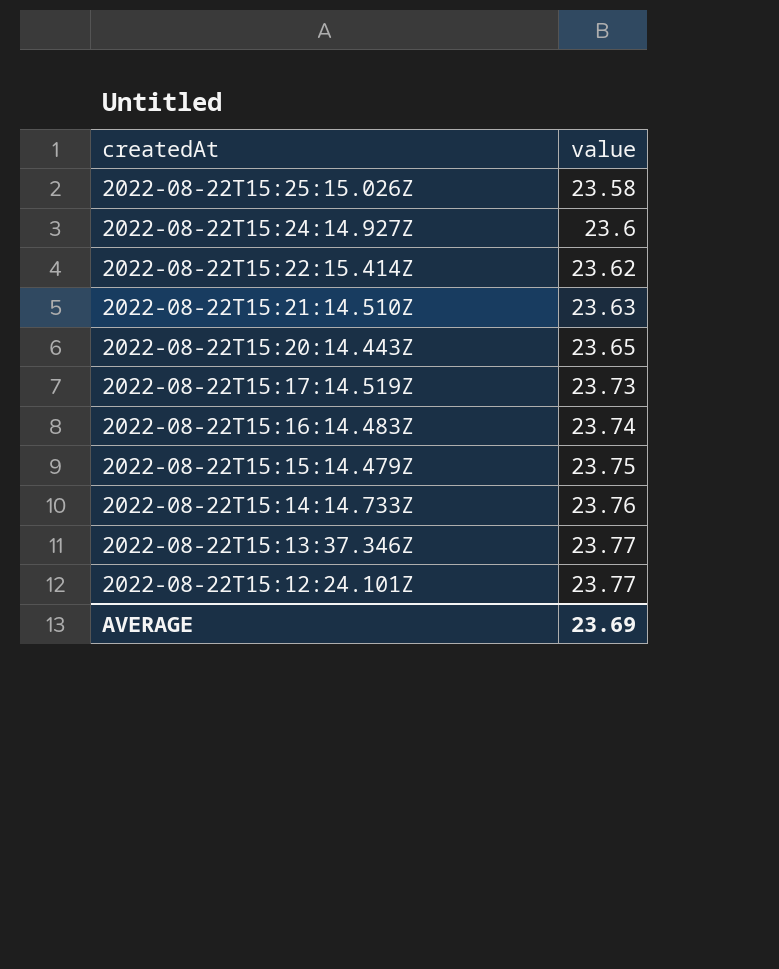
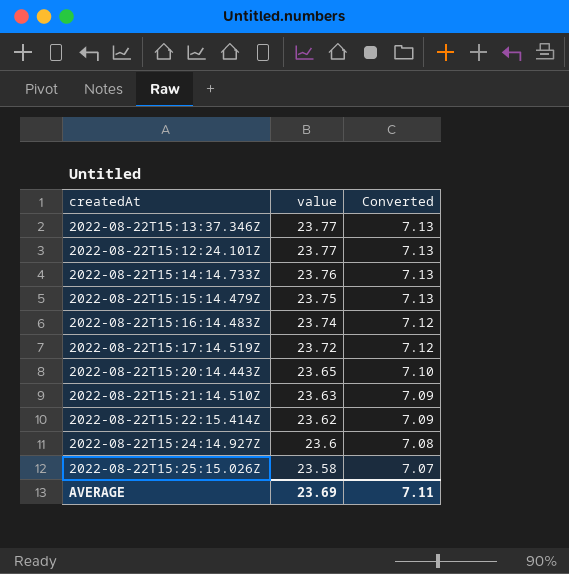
row order: createdAt descending -> value descending
column Converted | formula: none -> [value] * 0.3
2022-08-22T15:17:14.519Z | value: 23.73 -> 23.72

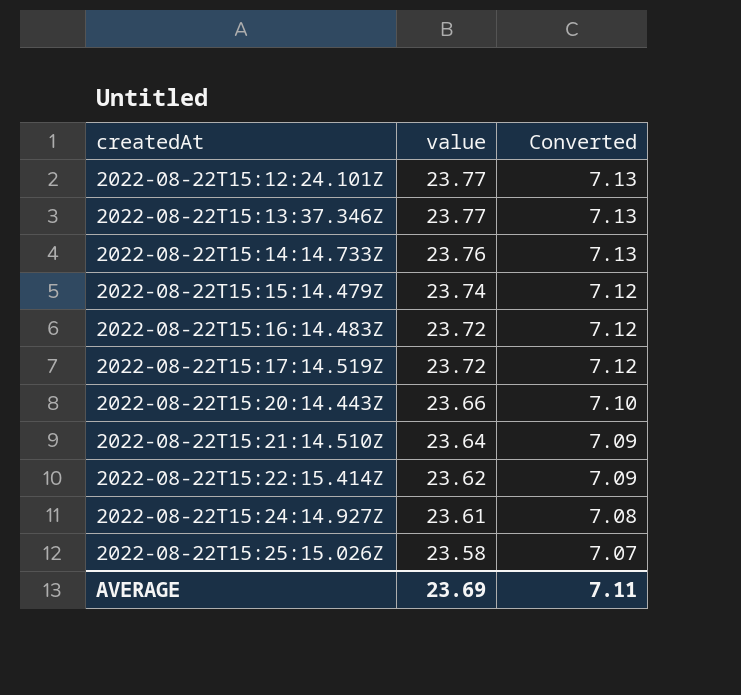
row order: value descending -> createdAt ascending
2022-08-22T15:15:14.479Z | value: 23.75 -> 23.74
2022-08-22T15:15:14.479Z | Converted: 7.13 -> 7.12
2022-08-22T15:16:14.483Z | value: 23.74 -> 23.72
2022-08-22T15:20:14.443Z | value: 23.65 -> 23.66
2022-08-22T15:21:14.510Z | value: 23.63 -> 23.64
2022-08-22T15:24:14.927Z | value: 23.6 -> 23.61

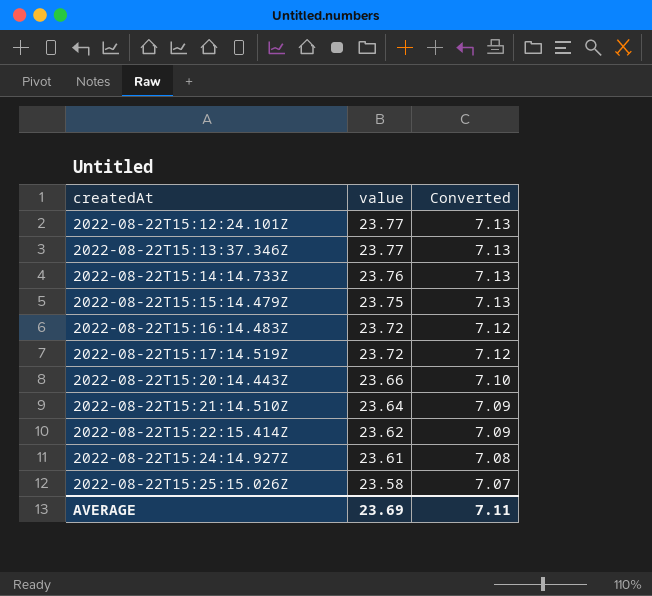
2022-08-22T15:15:14.479Z | value: 23.74 -> 23.75
2022-08-22T15:15:14.479Z | Converted: 7.12 -> 7.13

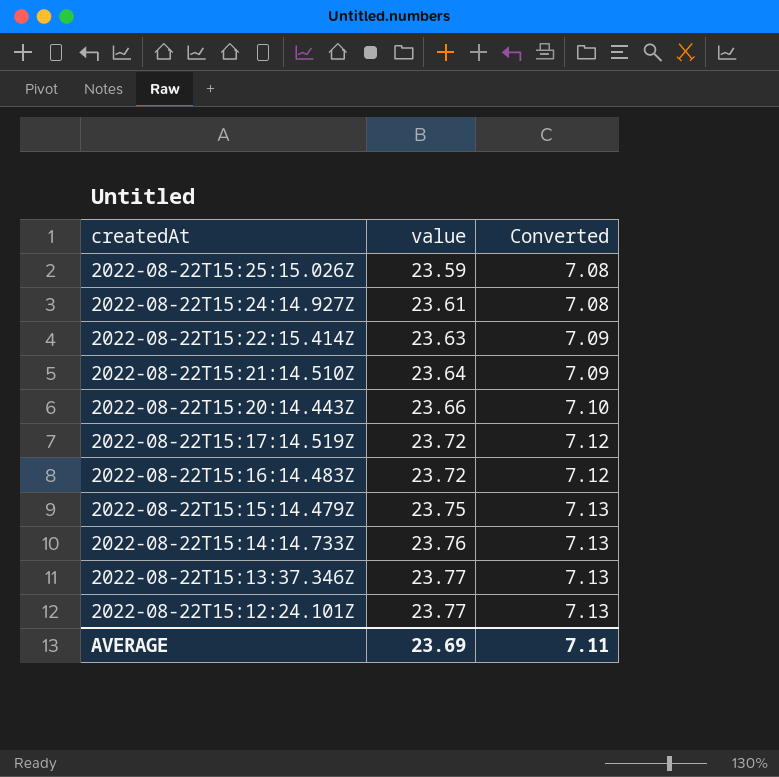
row order: createdAt ascending -> createdAt descending
2022-08-22T15:25:15.026Z | value: 23.58 -> 23.59
2022-08-22T15:25:15.026Z | Converted: 7.07 -> 7.08
2022-08-22T15:22:15.414Z | value: 23.62 -> 23.63

